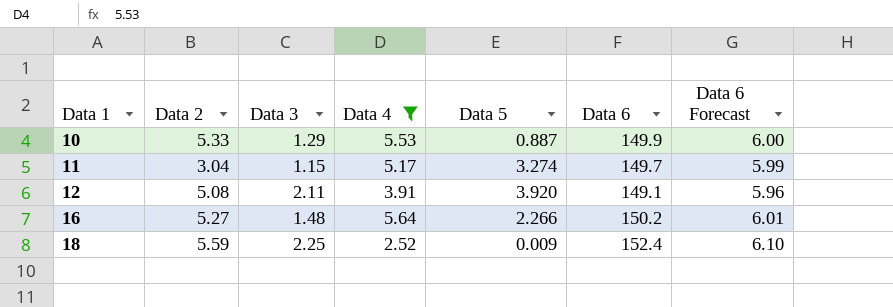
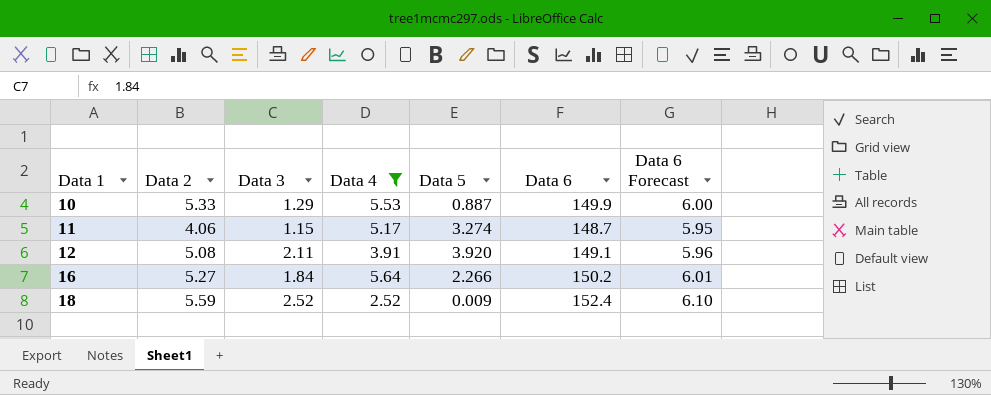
11 | Data 2: 3.04 -> 4.06
11 | Data 6: 149.7 -> 148.7
11 | Data 6 Forecast: 5.99 -> 5.95
16 | Data 3: 1.48 -> 1.84
18 | Data 3: 2.25 -> 2.52

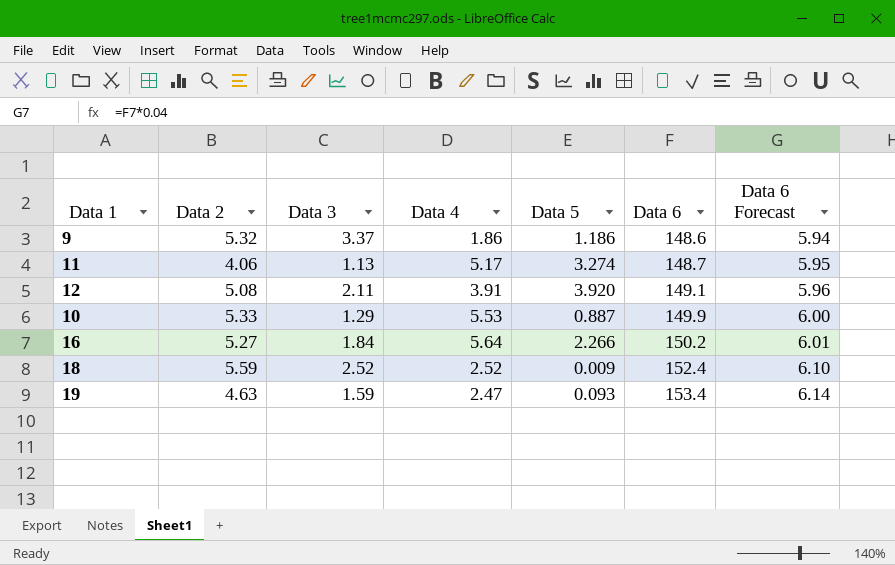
filter: Data 4 >= 2.52 -> none
row order: Data 1 ascending -> Data 6 ascending
11 | Data 3: 1.15 -> 1.13

